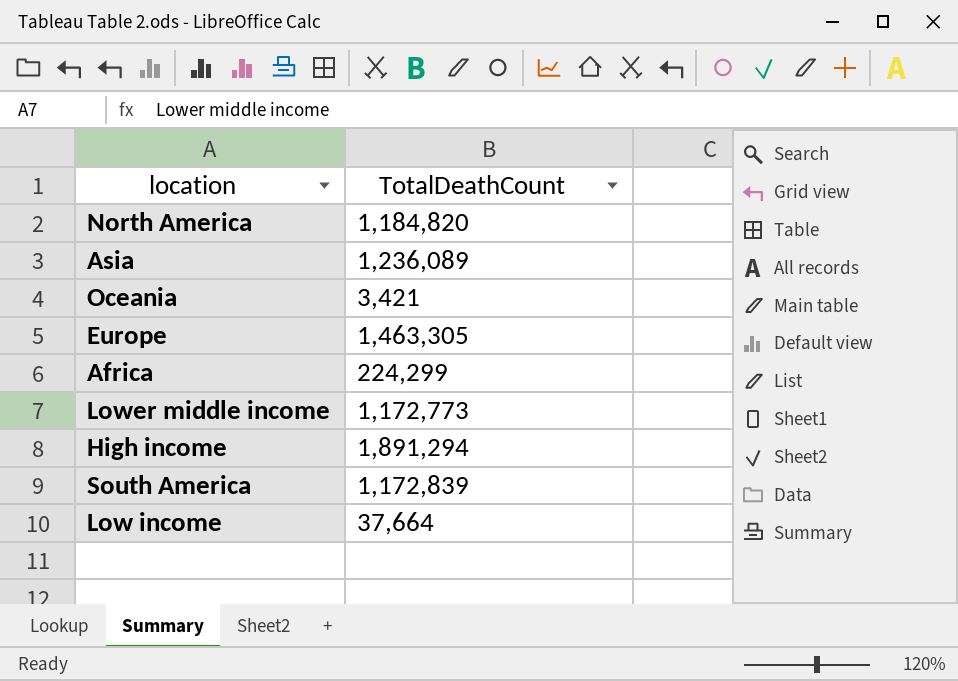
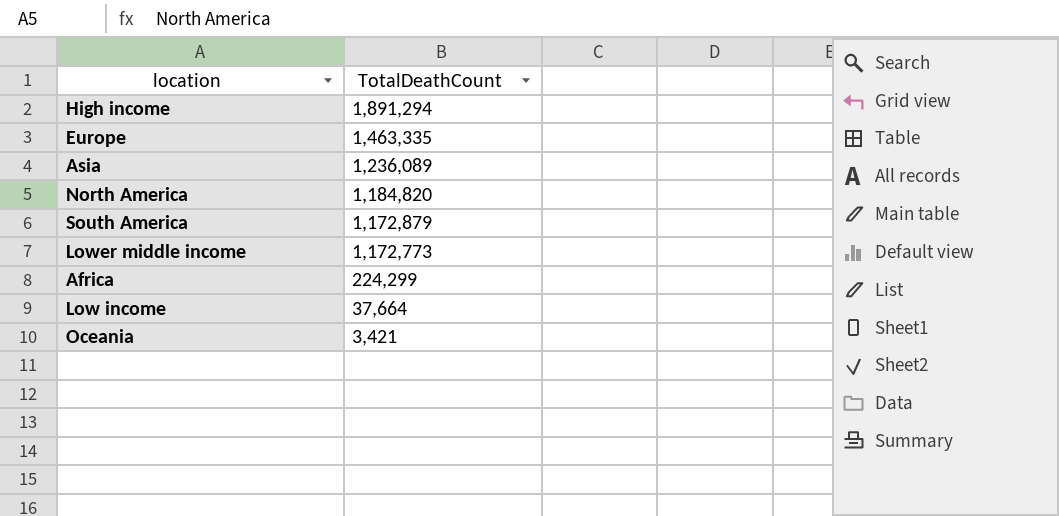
row order: none -> TotalDeathCount descending
Europe | TotalDeathCount: 1,463,305 -> 1,463,335
South America | TotalDeathCount: 1,172,839 -> 1,172,879

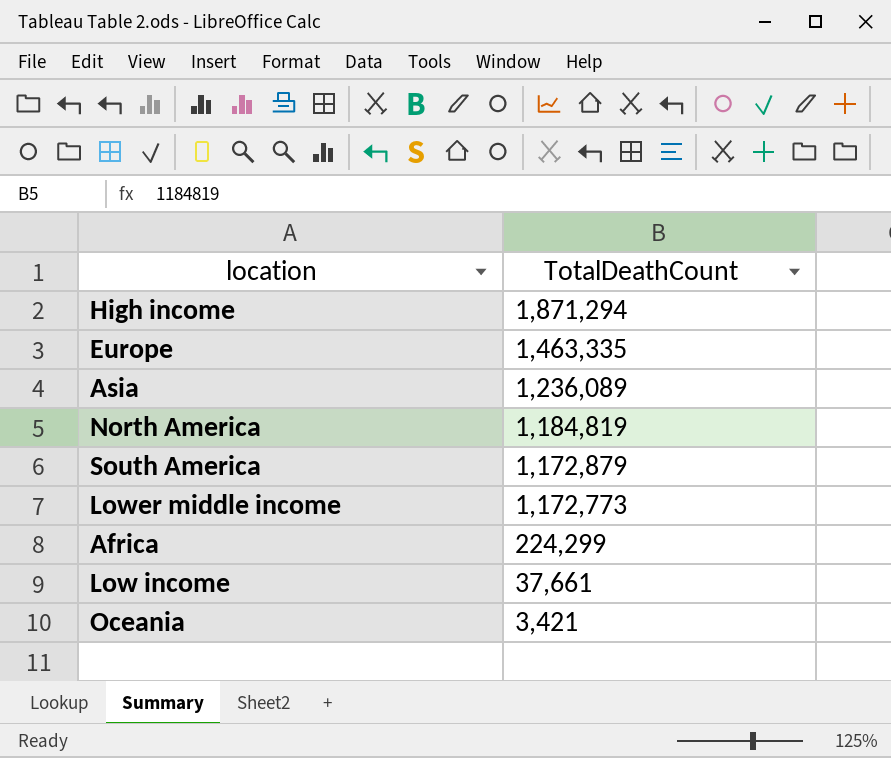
High income | TotalDeathCount: 1,891,294 -> 1,871,294
North America | TotalDeathCount: 1,184,820 -> 1,184,819
Low income | TotalDeathCount: 37,664 -> 37,661

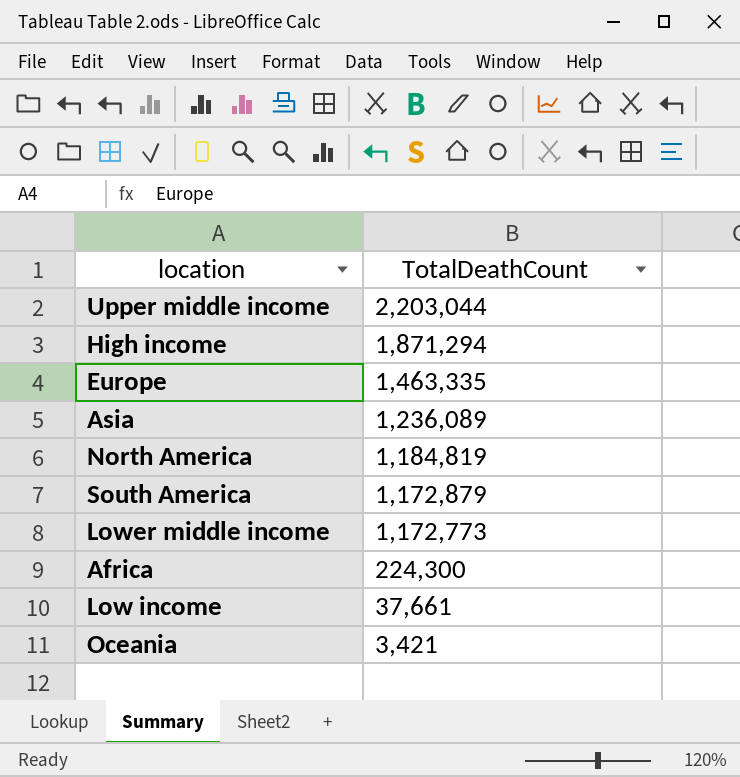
row Upper middle income: none -> 2,203,044
Africa | TotalDeathCount: 224,299 -> 224,300

